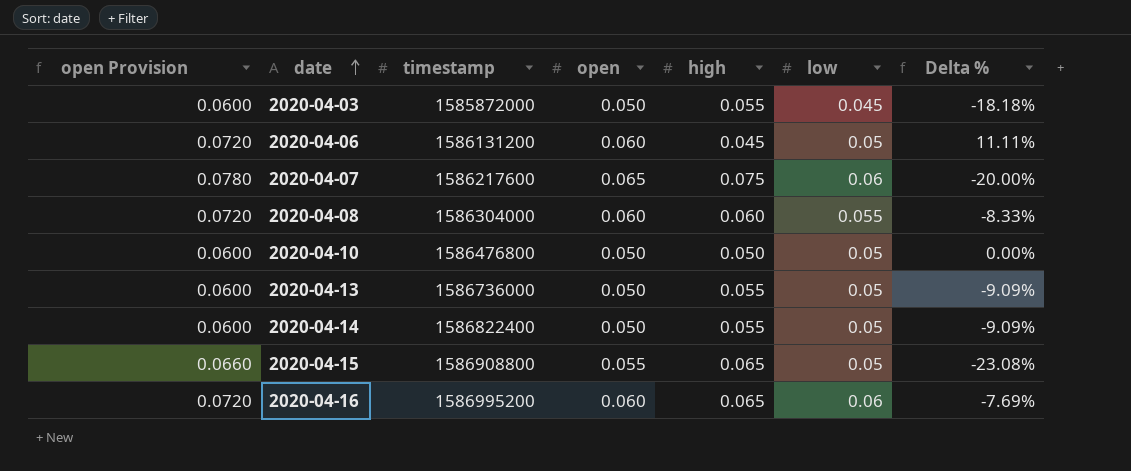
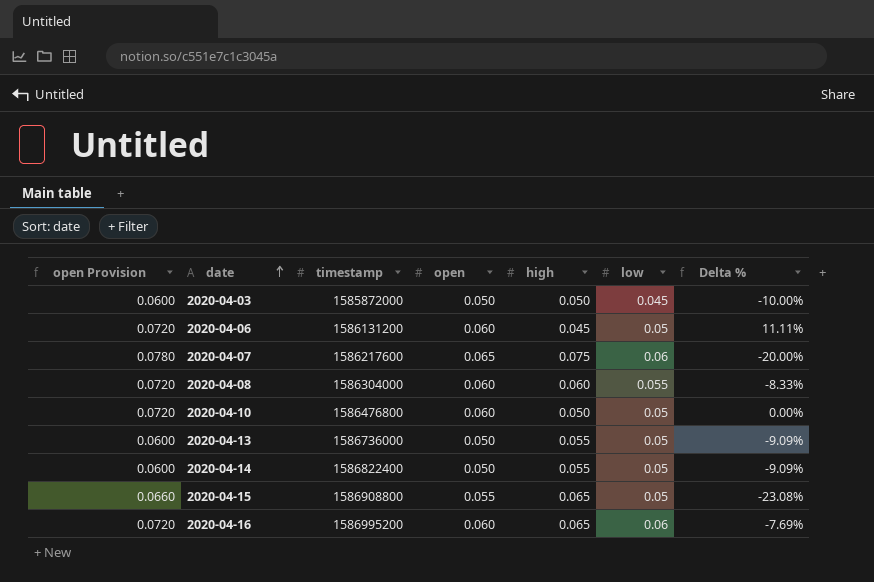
2020-04-03 | high: 0.055 -> 0.050
2020-04-03 | Delta %: -18.18% -> -10.00%
2020-04-10 | open Provision: 0.0600 -> 0.0720
2020-04-10 | open: 0.050 -> 0.060

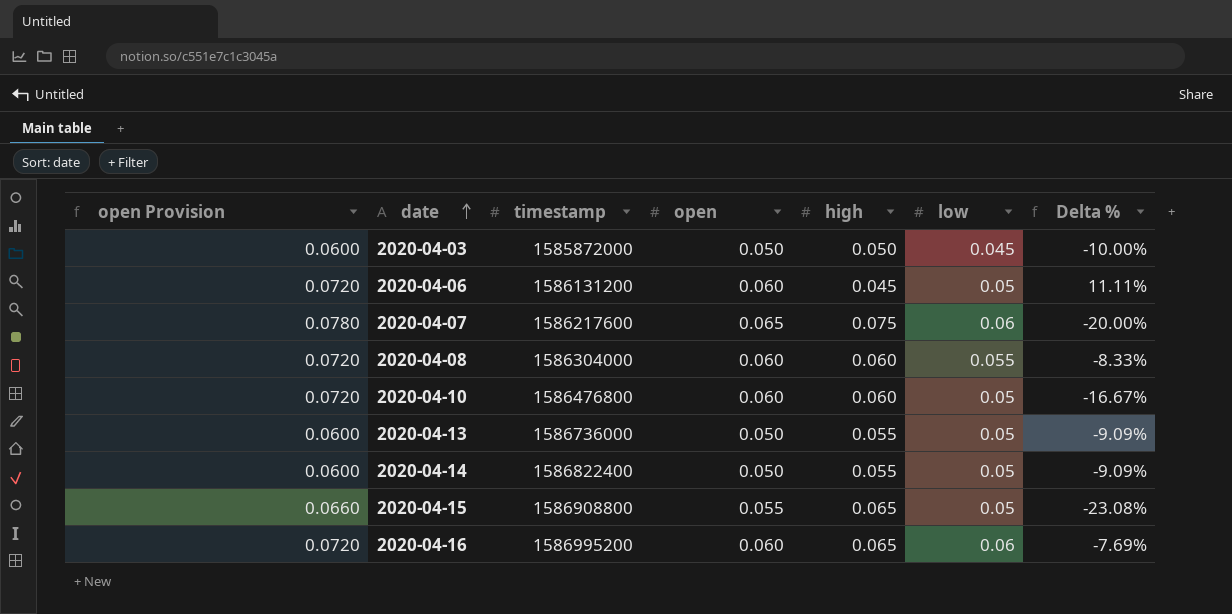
2020-04-10 | high: 0.050 -> 0.060
2020-04-10 | Delta %: 0.00% -> -16.67%

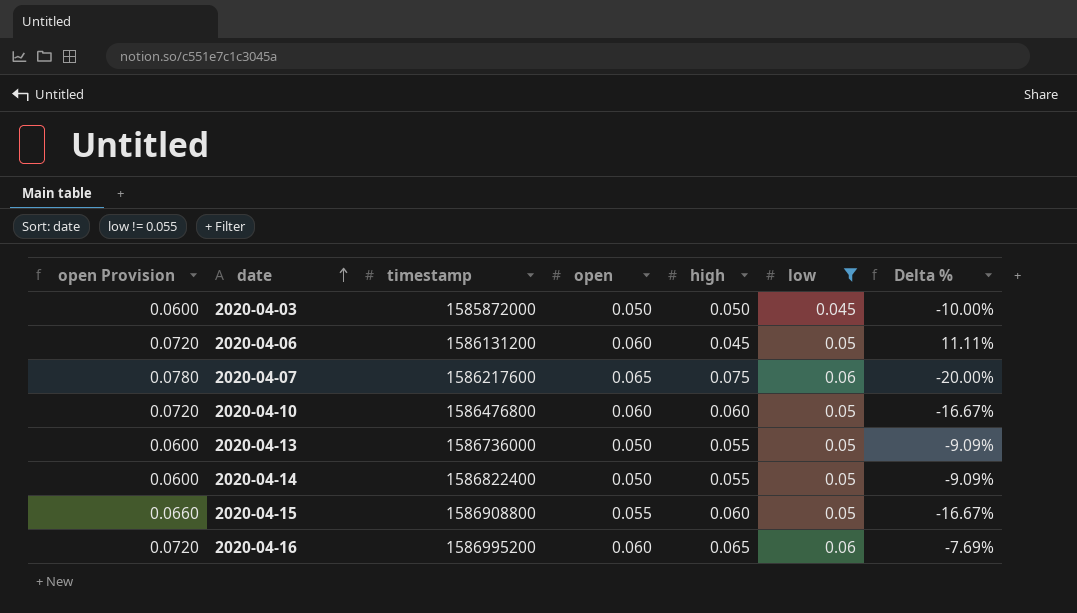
filter: none -> low != 0.055
2020-04-15 | high: 0.065 -> 0.060
2020-04-15 | Delta %: -23.08% -> -16.67%

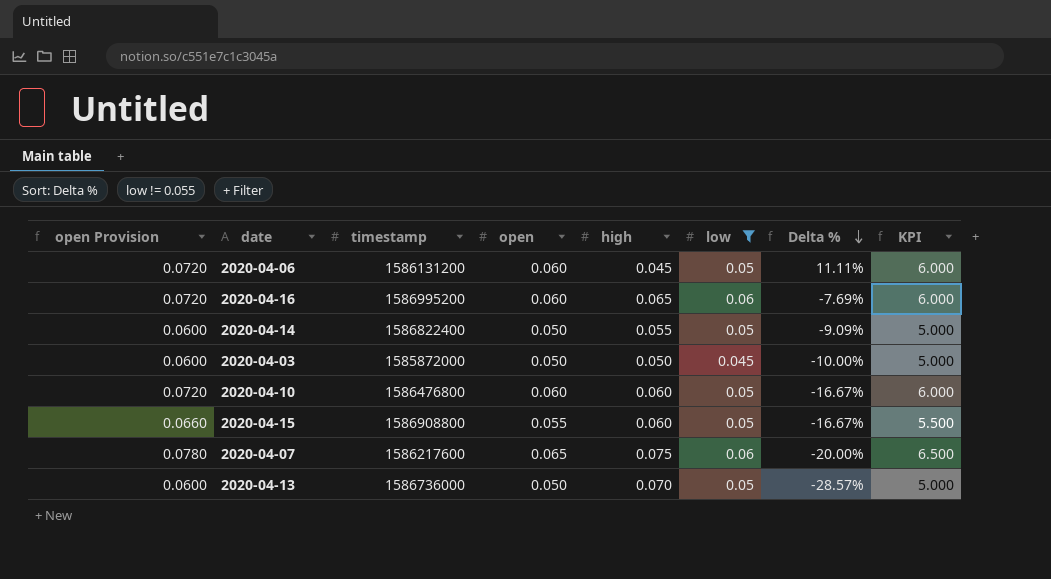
row order: date ascending -> Delta % descending
column KPI | formula: none -> [open] * 100
2020-04-13 | high: 0.055 -> 0.070
2020-04-13 | Delta %: -9.09% -> -28.57%

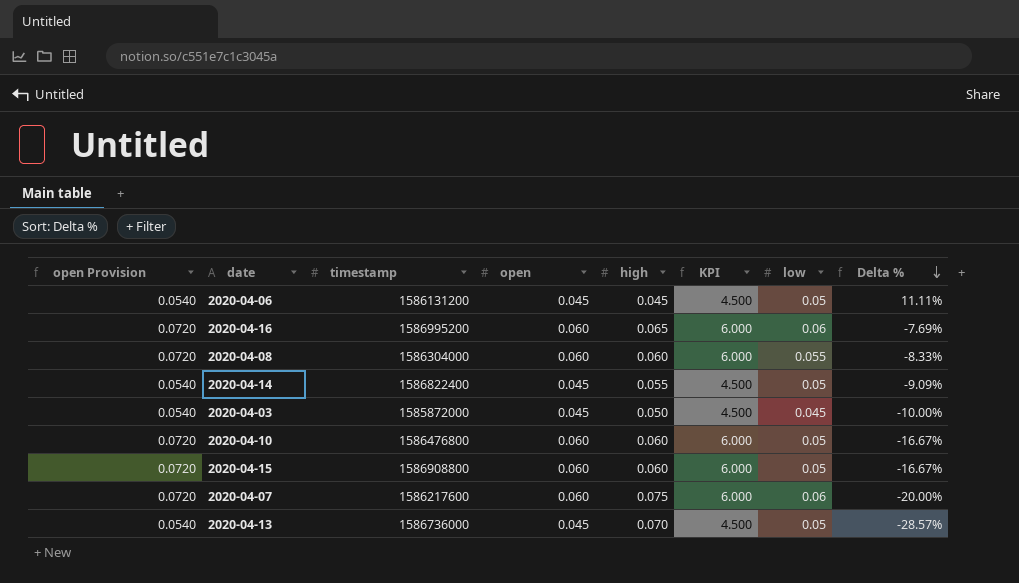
filter: low != 0.055 -> none
column KPI | position: 8 -> 6
2020-04-06 | open Provision: 0.0720 -> 0.0540
2020-04-06 | open: 0.060 -> 0.045
2020-04-06 | KPI: 6.000 -> 4.500
2020-04-14 | open Provision: 0.0600 -> 0.0540
2020-04-14 | open: 0.050 -> 0.045
2020-04-14 | KPI: 5.000 -> 4.500
2020-04-03 | open Provision: 0.0600 -> 0.0540
2020-04-03 | open: 0.050 -> 0.045
2020-04-03 | KPI: 5.000 -> 4.500
2020-04-15 | open Provision: 0.0660 -> 0.0720
2020-04-15 | open: 0.055 -> 0.060
2020-04-15 | KPI: 5.500 -> 6.000
2020-04-07 | open Provision: 0.0780 -> 0.0720
2020-04-07 | open: 0.065 -> 0.060
2020-04-07 | KPI: 6.500 -> 6.000
2020-04-13 | open Provision: 0.0600 -> 0.0540
2020-04-13 | open: 0.050 -> 0.045
2020-04-13 | KPI: 5.000 -> 4.500

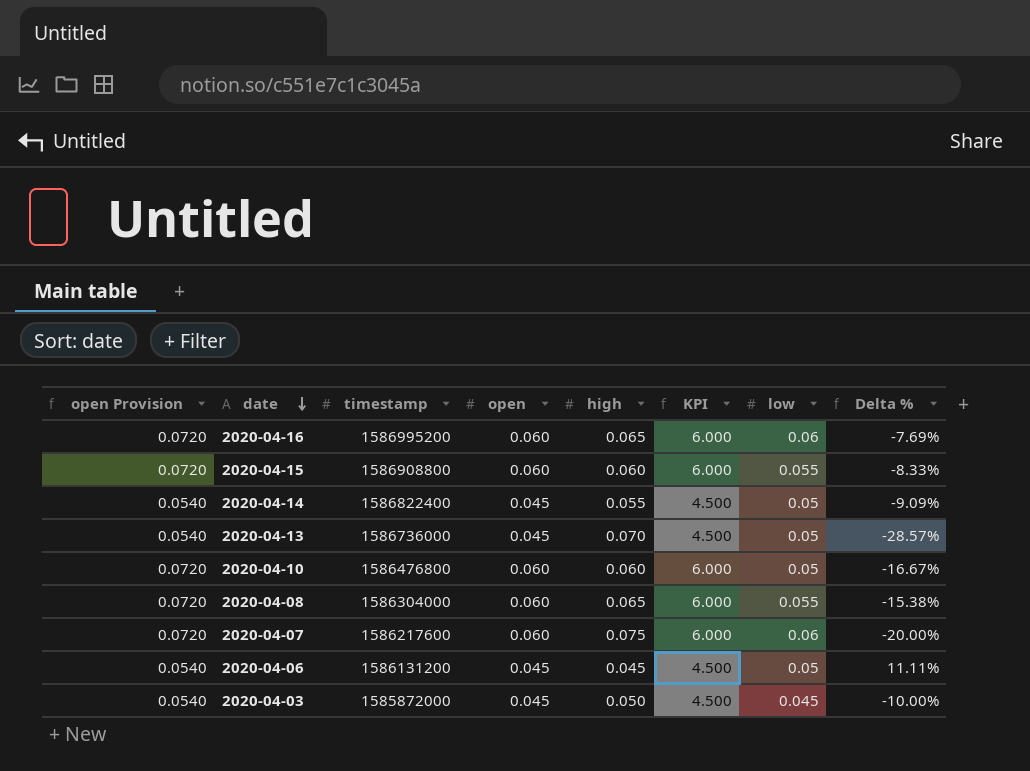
row order: Delta % descending -> date descending
2020-04-15 | low: 0.05 -> 0.055
2020-04-15 | Delta %: -16.67% -> -8.33%
2020-04-08 | high: 0.060 -> 0.065
2020-04-08 | Delta %: -8.33% -> -15.38%

